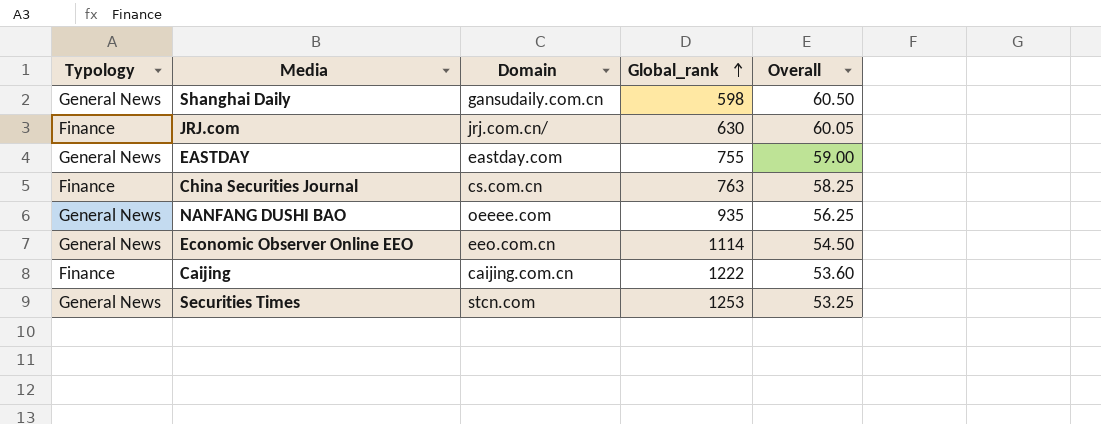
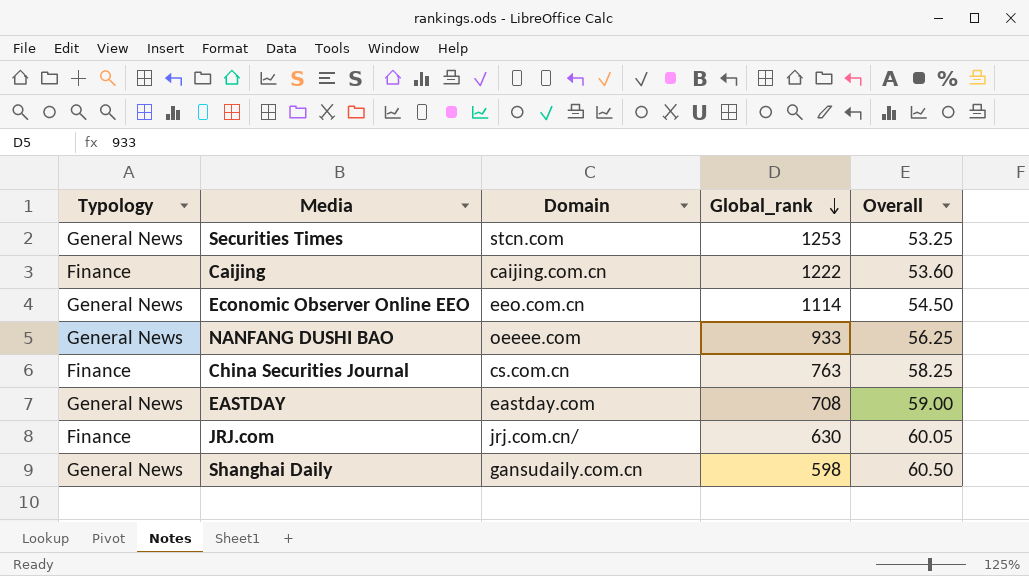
row order: Global_rank ascending -> Global_rank descending
NANFANG DUSHI BAO | Global_rank: 935 -> 933
EASTDAY | Global_rank: 755 -> 708

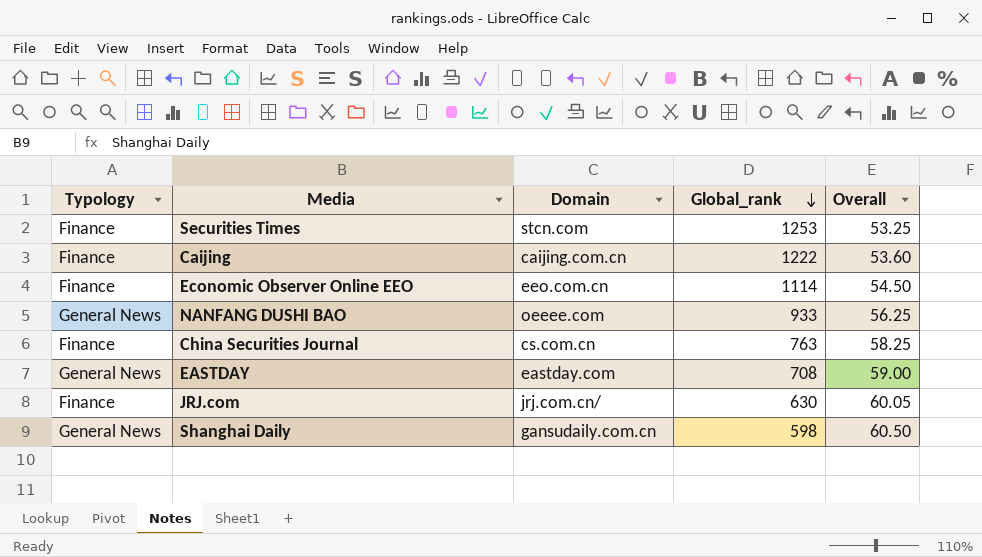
Securities Times | Typology: General News -> Finance
Economic Observer Online EEO | Typology: General News -> Finance

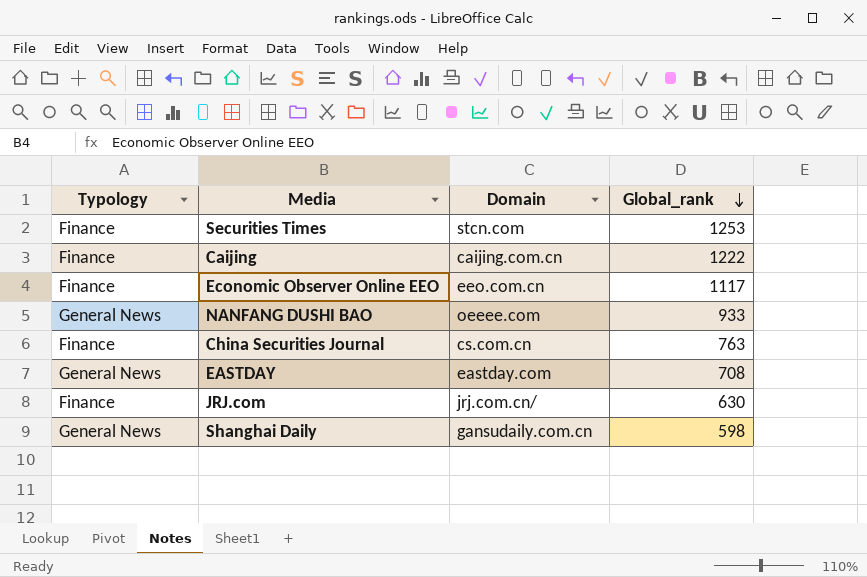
column Overall | position: 5 -> none
Economic Observer Online EEO | Global_rank: 1114 -> 1117

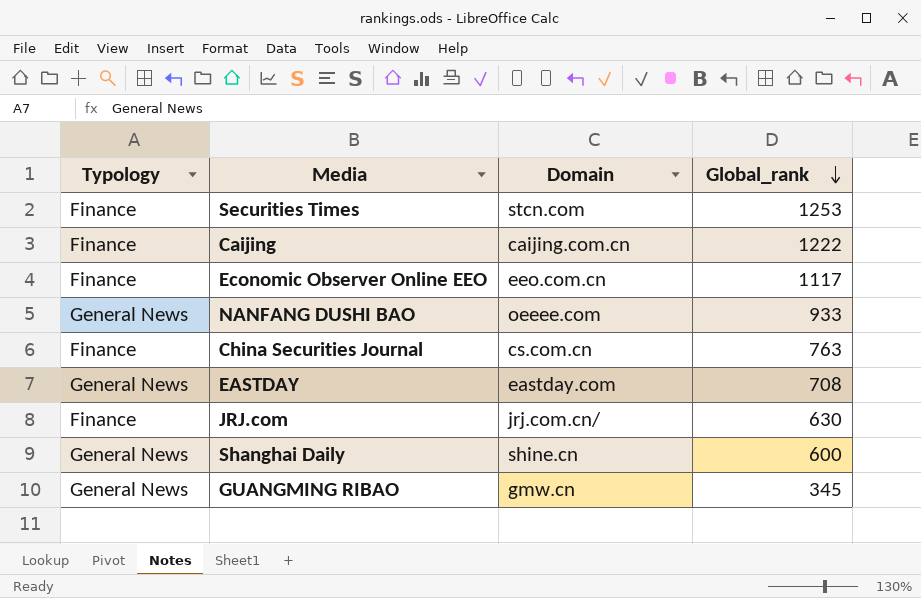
Shanghai Daily | Domain: gansudaily.com.cn -> shine.cn
Shanghai Daily | Global_rank: 598 -> 600
row GUANGMING RIBAO: none -> General News | gmw.cn | 345

